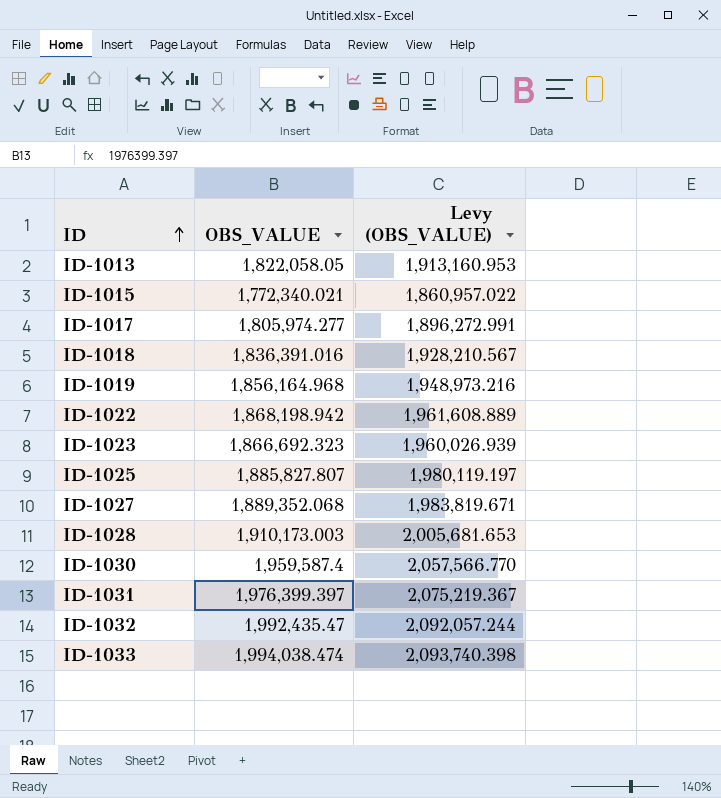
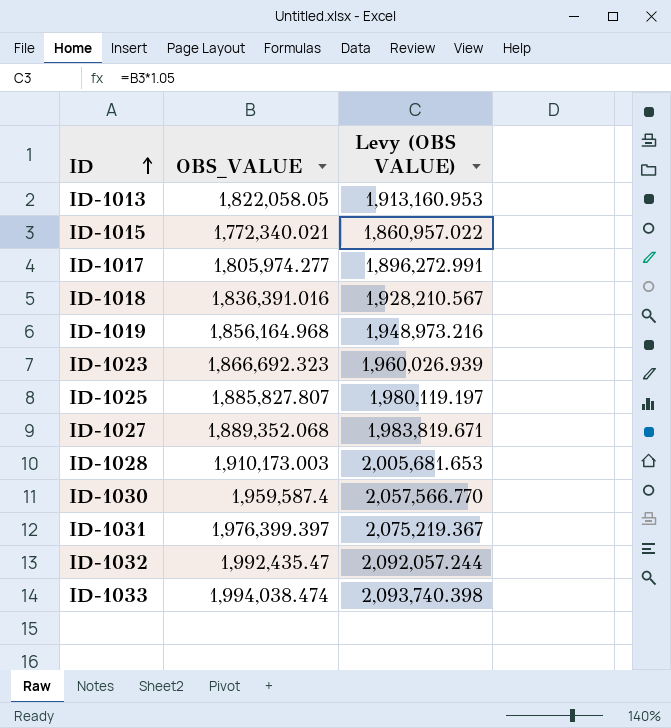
column name: Levy (OBS_VALUE) -> Levy (OBS VALUE)
row ID-1022: 1,868,198.942 | 1,961,608.889 -> none

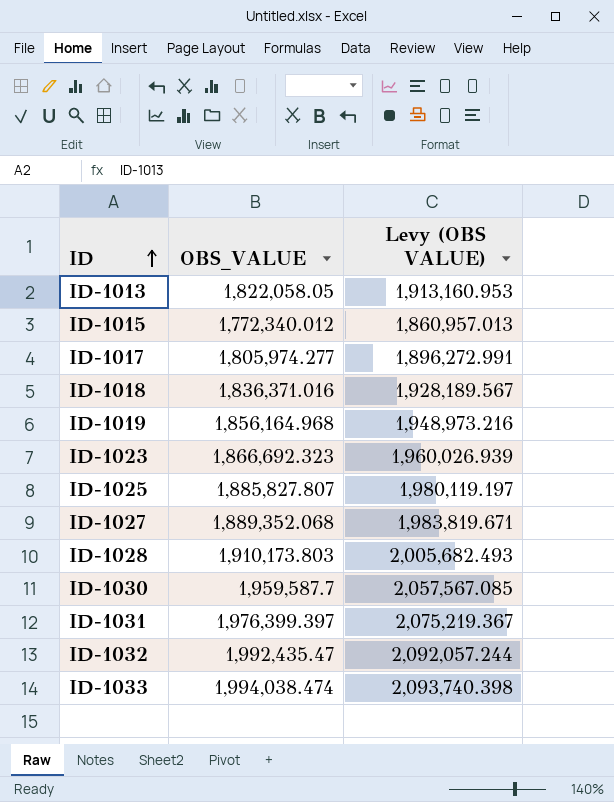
ID-1015 | OBS_VALUE: 1,772,340.021 -> 1,772,340.012
ID-1015 | Levy (OBS VALUE): 1,860,957.022 -> 1,860,957.013
ID-1018 | OBS_VALUE: 1,836,391.016 -> 1,836,371.016
ID-1018 | Levy (OBS VALUE): 1,928,210.567 -> 1,928,189.567
ID-1028 | OBS_VALUE: 1,910,173.003 -> 1,910,173.803
ID-1028 | Levy (OBS VALUE): 2,005,681.653 -> 2,005,682.493
ID-1030 | OBS_VALUE: 1,959,587.4 -> 1,959,587.7
ID-1030 | Levy (OBS VALUE): 2,057,566.770 -> 2,057,567.085

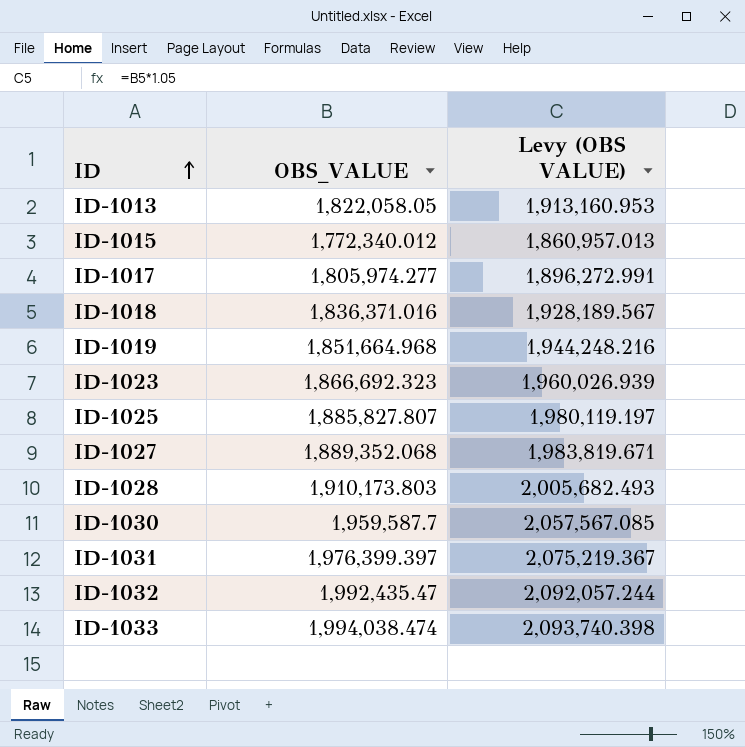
ID-1019 | OBS_VALUE: 1,856,164.968 -> 1,851,664.968
ID-1019 | Levy (OBS VALUE): 1,948,973.216 -> 1,944,248.216

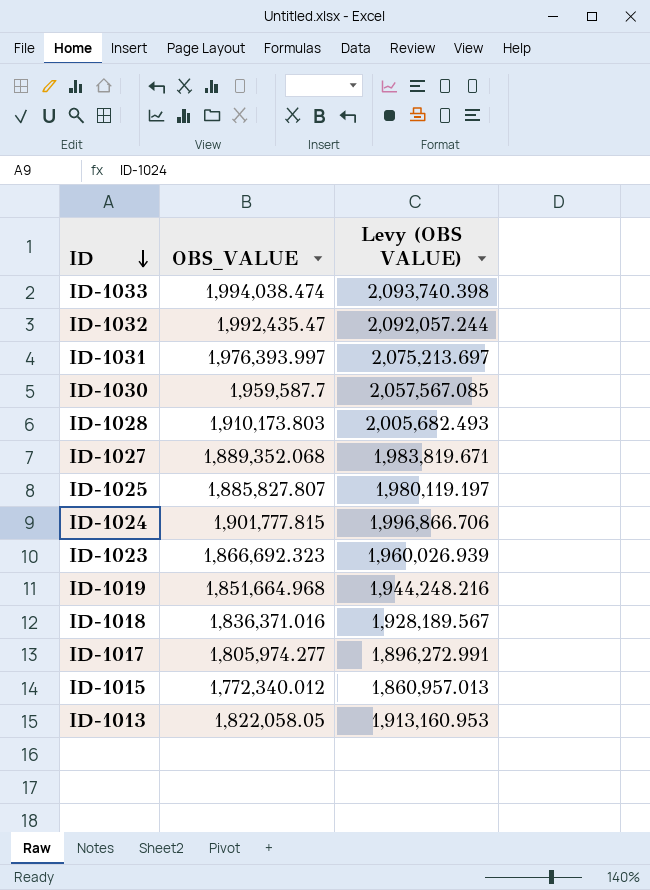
row order: ID ascending -> ID descending
ID-1031 | OBS_VALUE: 1,976,399.397 -> 1,976,393.997
ID-1031 | Levy (OBS VALUE): 2,075,219.367 -> 2,075,213.697
row ID-1024: none -> 1,901,777.815 | 1,996,866.706

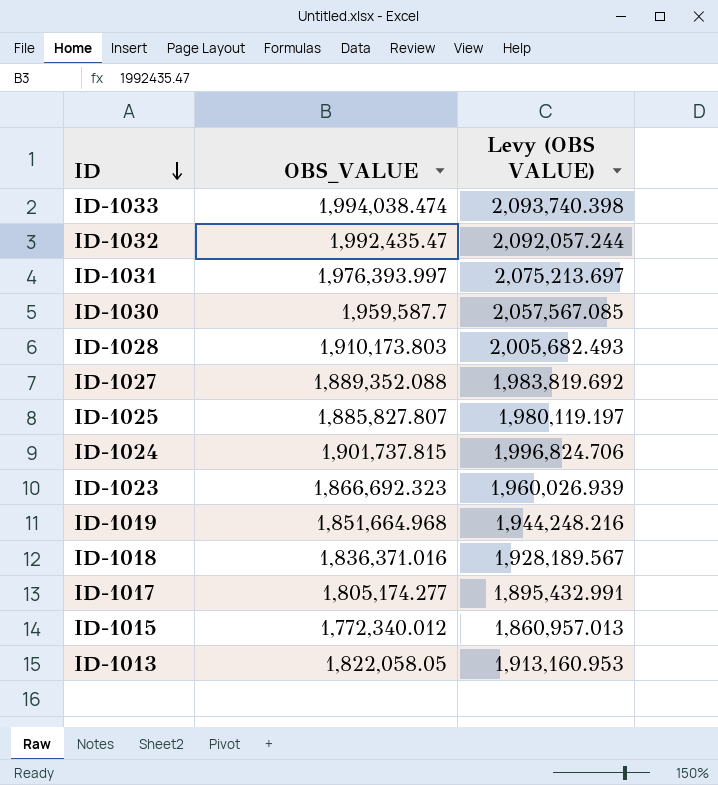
ID-1027 | OBS_VALUE: 1,889,352.068 -> 1,889,352.088
ID-1027 | Levy (OBS VALUE): 1,983,819.671 -> 1,983,819.692
ID-1024 | OBS_VALUE: 1,901,777.815 -> 1,901,737.815
ID-1024 | Levy (OBS VALUE): 1,996,866.706 -> 1,996,824.706
ID-1017 | OBS_VALUE: 1,805,974.277 -> 1,805,174.277
ID-1017 | Levy (OBS VALUE): 1,896,272.991 -> 1,895,432.991

